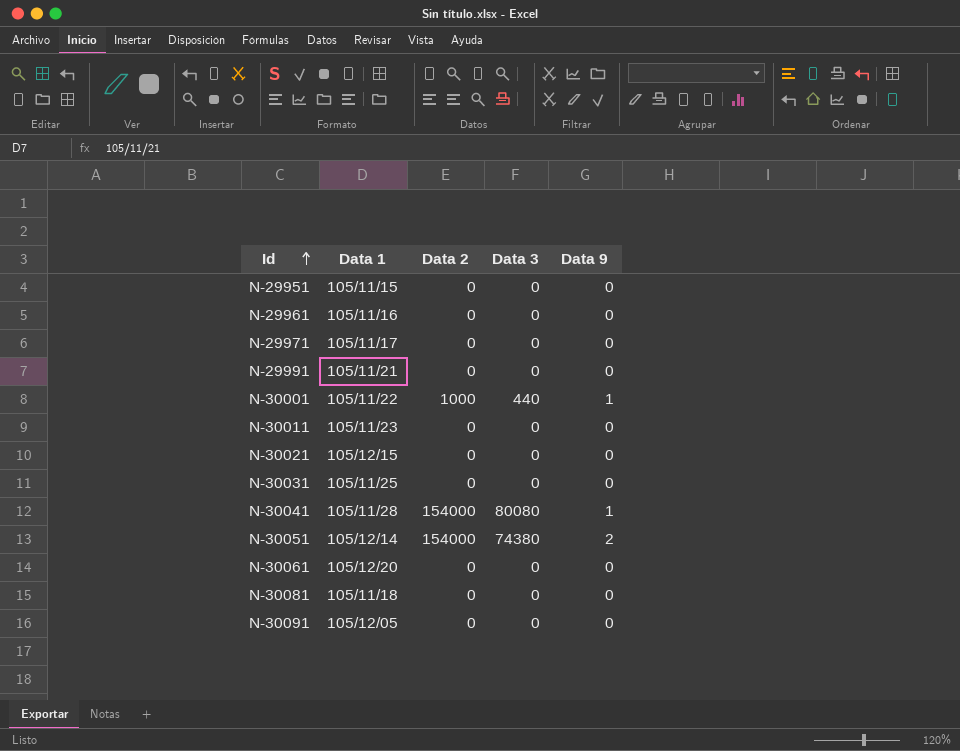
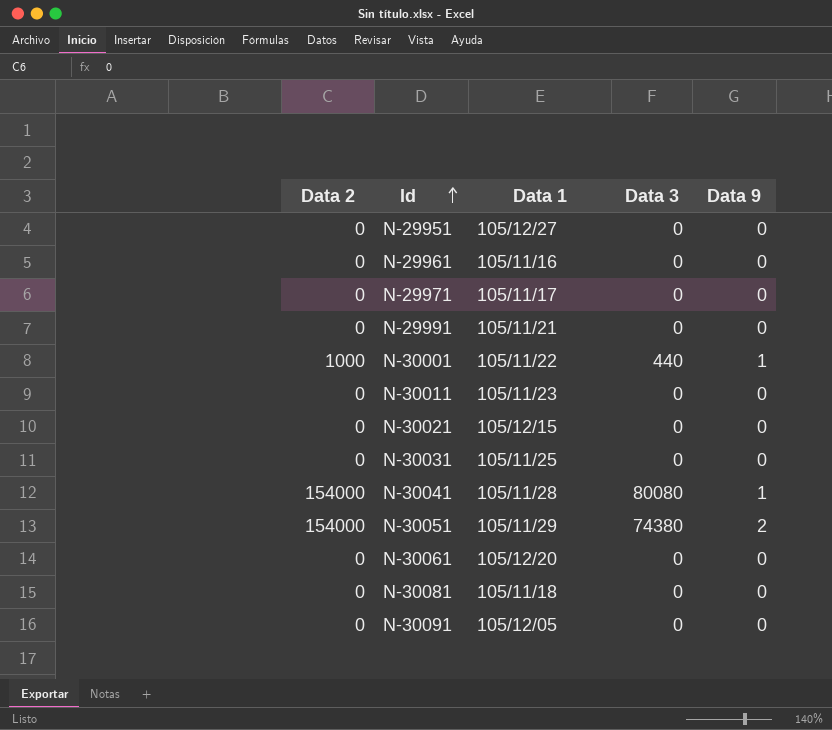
column Data 2 | position: 3 -> 1
N-29951 | Data 1: 105/11/15 -> 105/12/27
N-30051 | Data 1: 105/12/14 -> 105/11/29

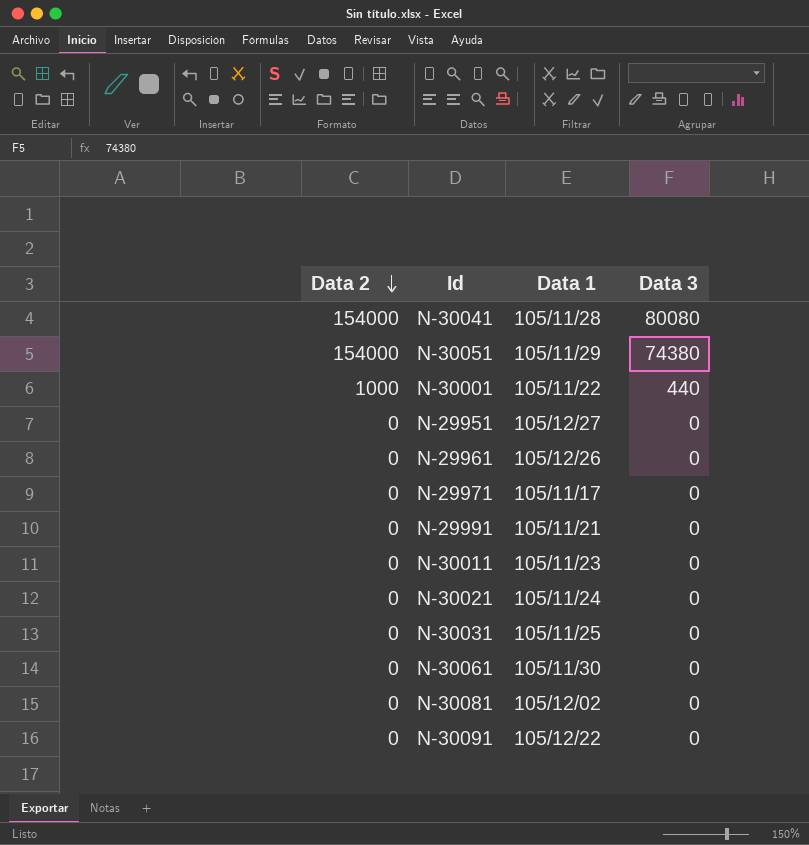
row order: Id ascending -> Data 2 descending
column Data 9 | position: 5 -> none
N-29961 | Data 1: 105/11/16 -> 105/12/26
N-30021 | Data 1: 105/12/15 -> 105/11/24
N-30061 | Data 1: 105/12/20 -> 105/11/30
N-30081 | Data 1: 105/11/18 -> 105/12/02
N-30091 | Data 1: 105/12/05 -> 105/12/22

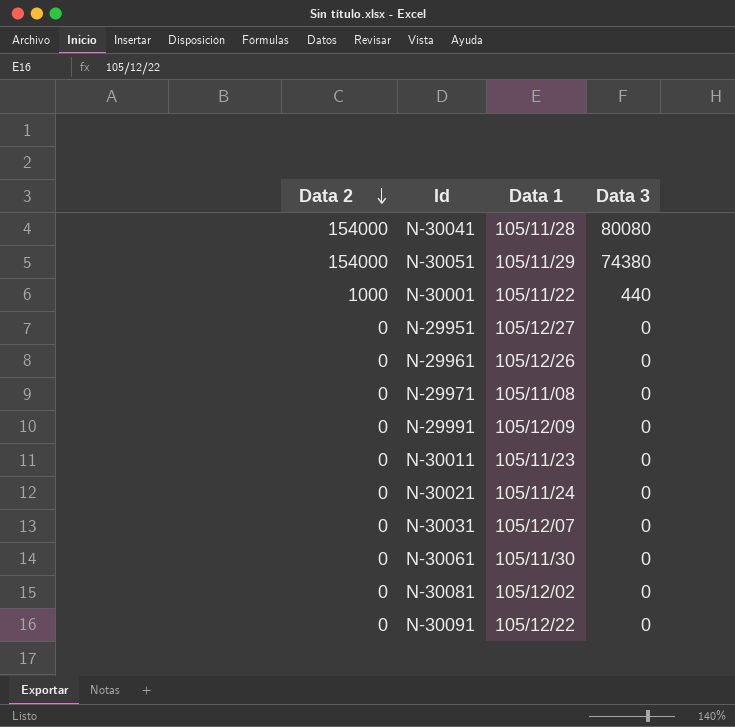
N-29971 | Data 1: 105/11/17 -> 105/11/08
N-29991 | Data 1: 105/11/21 -> 105/12/09
N-30031 | Data 1: 105/11/25 -> 105/12/07

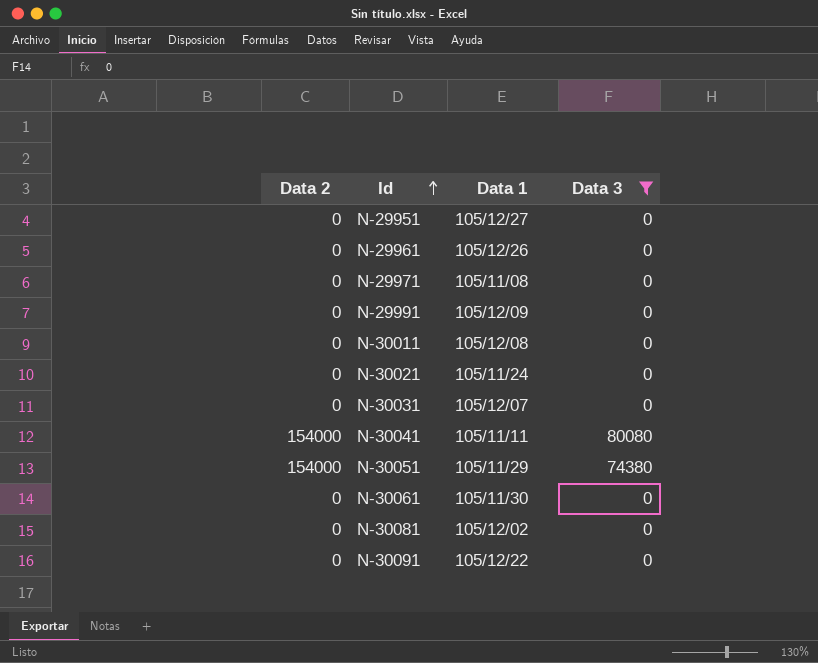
filter: none -> Data 3 != 440
row order: Data 2 descending -> Id ascending
N-30011 | Data 1: 105/11/23 -> 105/12/08
N-30041 | Data 1: 105/11/28 -> 105/11/11

